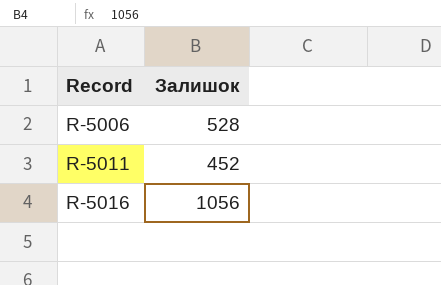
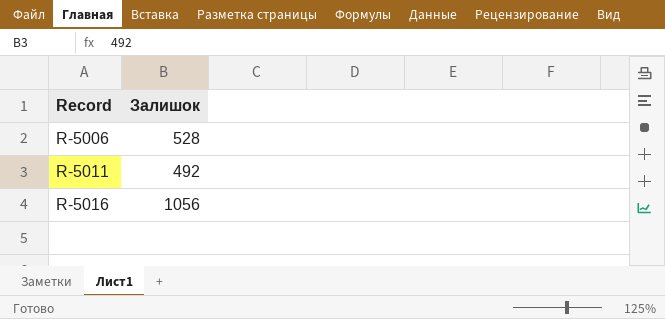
R-5011 | Залишок: 452 -> 492

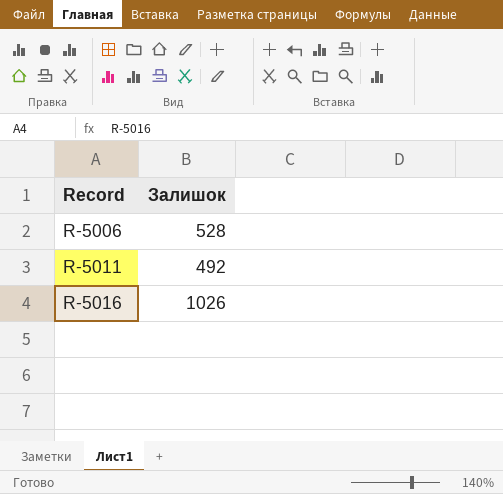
R-5016 | Залишок: 1056 -> 1026

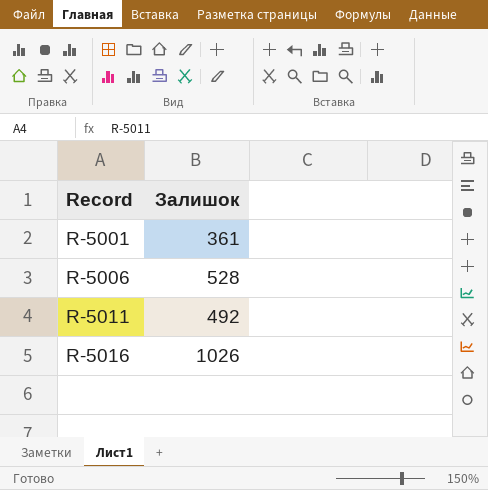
row R-5001: none -> 361

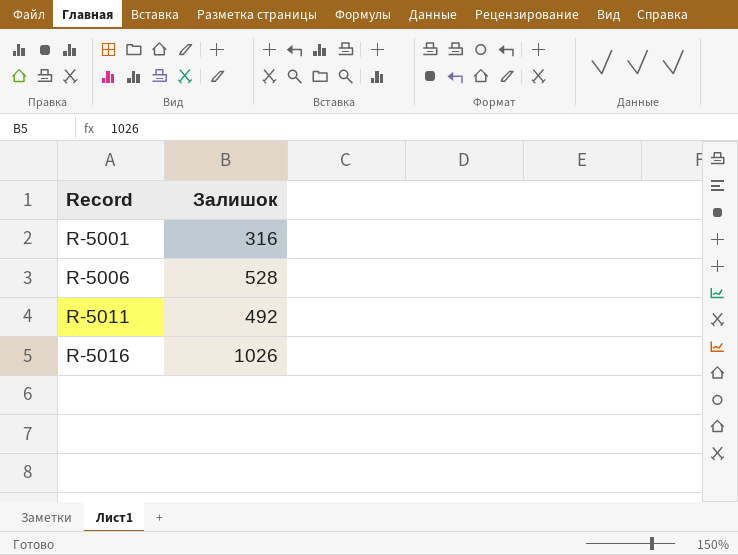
R-5001 | Залишок: 361 -> 316

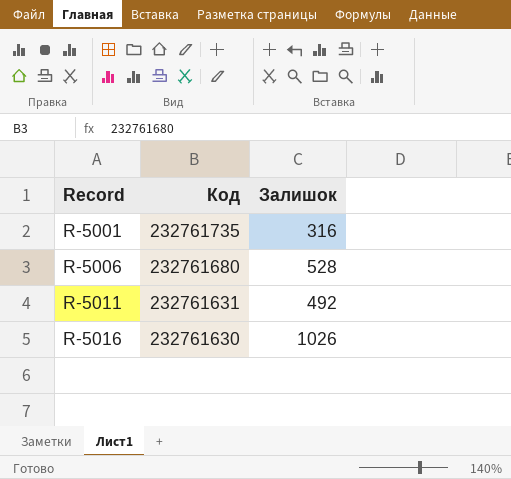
column Код | position: none -> 2

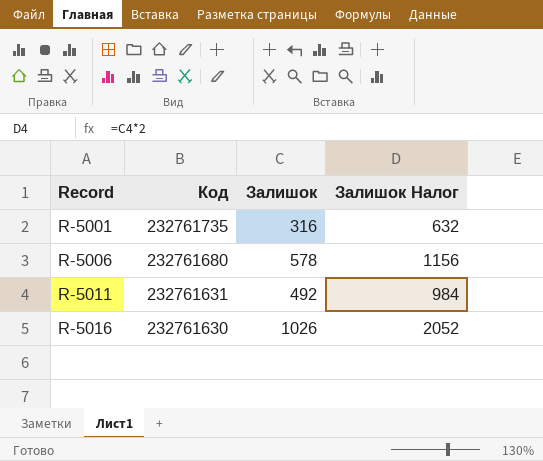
column Залишок Налог | formula: none -> [Залишок] * 2
R-5006 | Залишок: 528 -> 578

